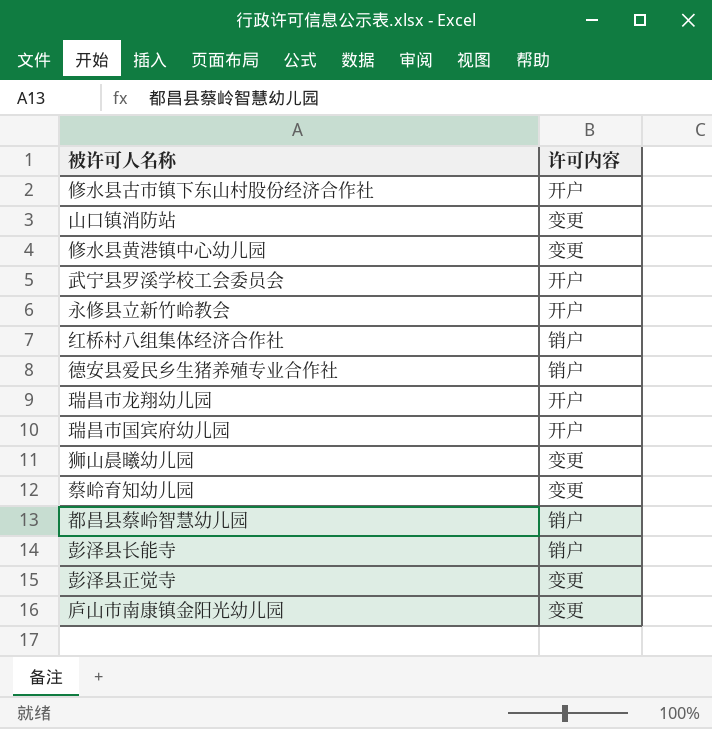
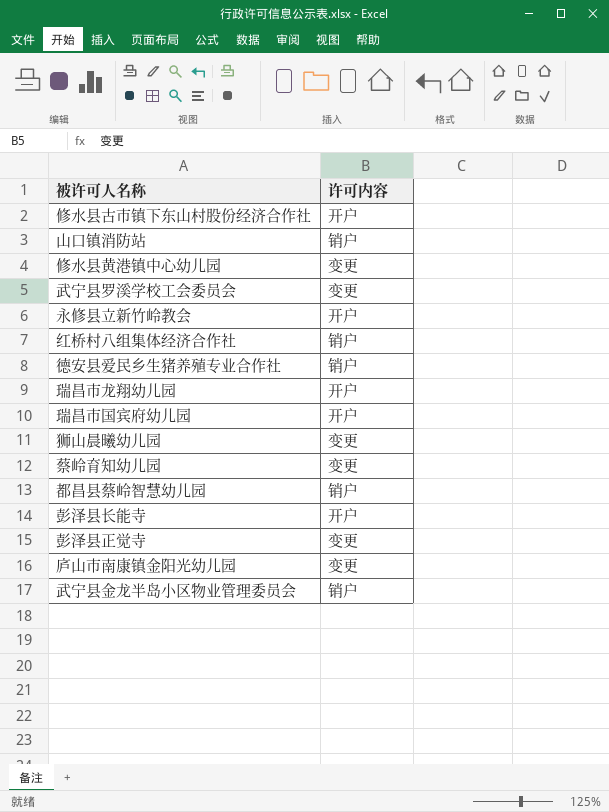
山口镇消防站 | 许可内容: 变更 -> 销户
武宁县罗溪学校工会委员会 | 许可内容: 开户 -> 变更
彭泽县长能寺 | 许可内容: 销户 -> 开户
row 武宁县金龙半岛小区物业管理委员会: none -> 销户

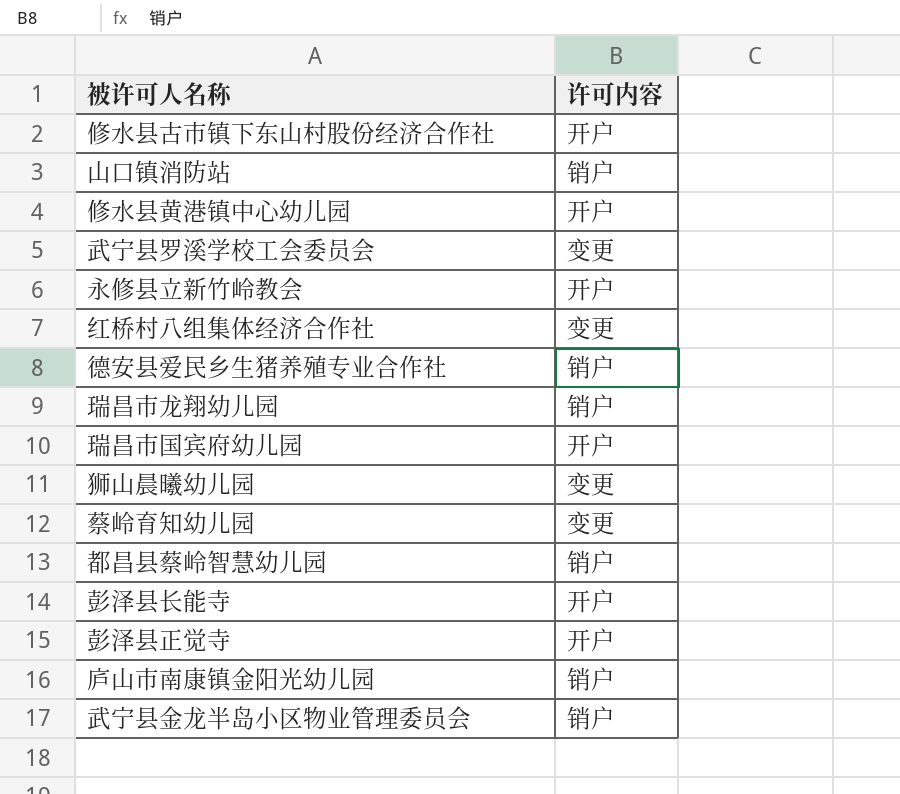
修水县黄港镇中心幼儿园 | 许可内容: 变更 -> 开户
红桥村八组集体经济合作社 | 许可内容: 销户 -> 变更
瑞昌市龙翔幼儿园 | 许可内容: 开户 -> 销户
彭泽县正觉寺 | 许可内容: 变更 -> 开户
庐山市南康镇金阳光幼儿园 | 许可内容: 变更 -> 销户

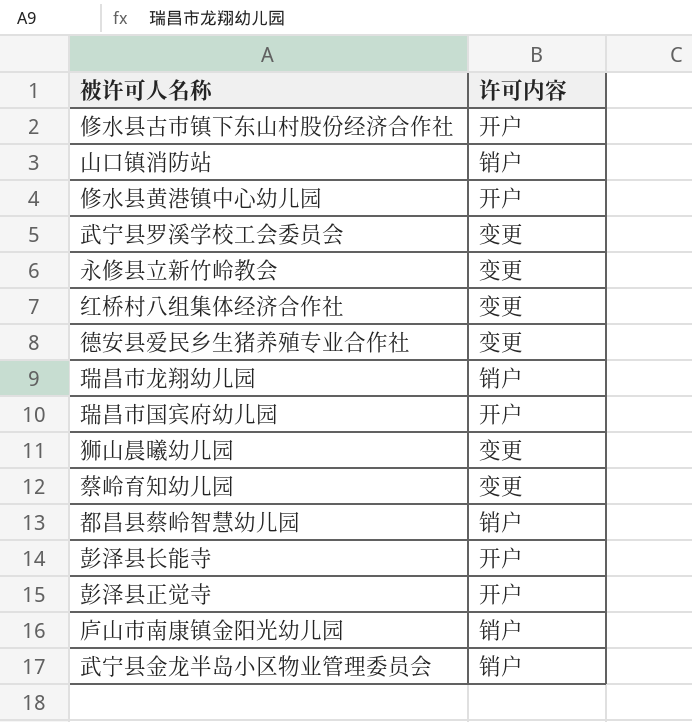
永修县立新竹岭教会 | 许可内容: 开户 -> 变更
德安县爱民乡生猪养殖专业合作社 | 许可内容: 销户 -> 变更

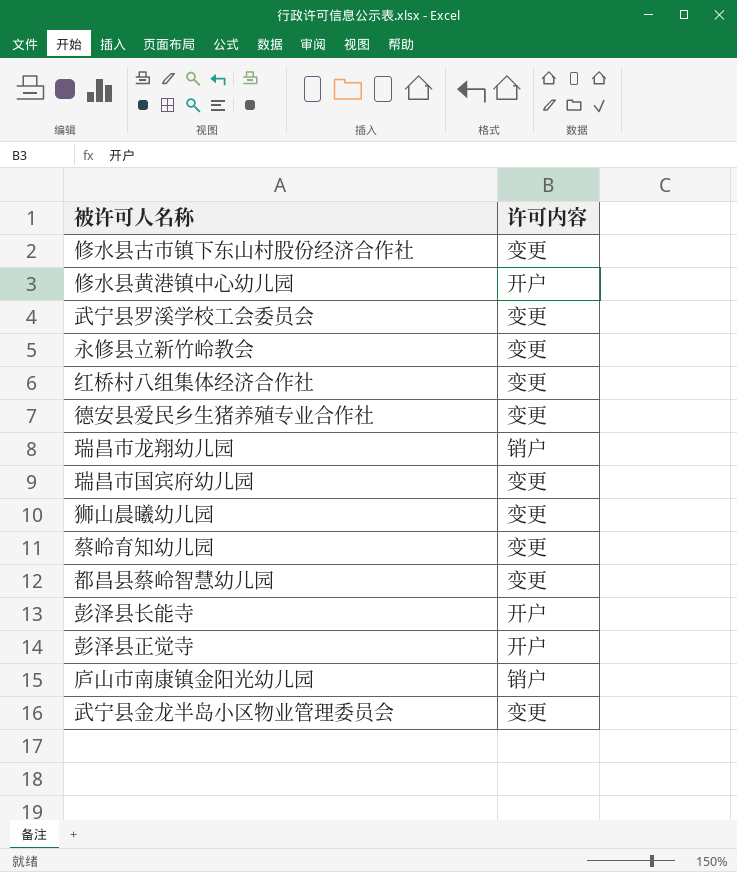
row 山口镇消防站: 销户 -> none
修水县古市镇下东山村股份经济合作社 | 许可内容: 开户 -> 变更
瑞昌市国宾府幼儿园 | 许可内容: 开户 -> 变更
都昌县蔡岭智慧幼儿园 | 许可内容: 销户 -> 变更
武宁县金龙半岛小区物业管理委员会 | 许可内容: 销户 -> 变更

